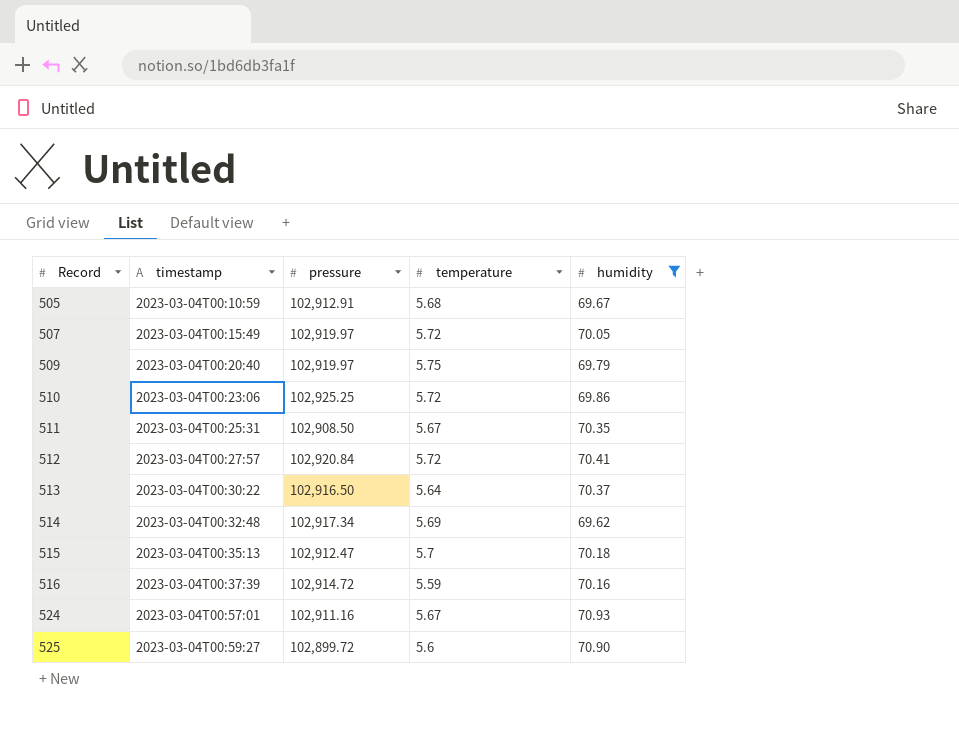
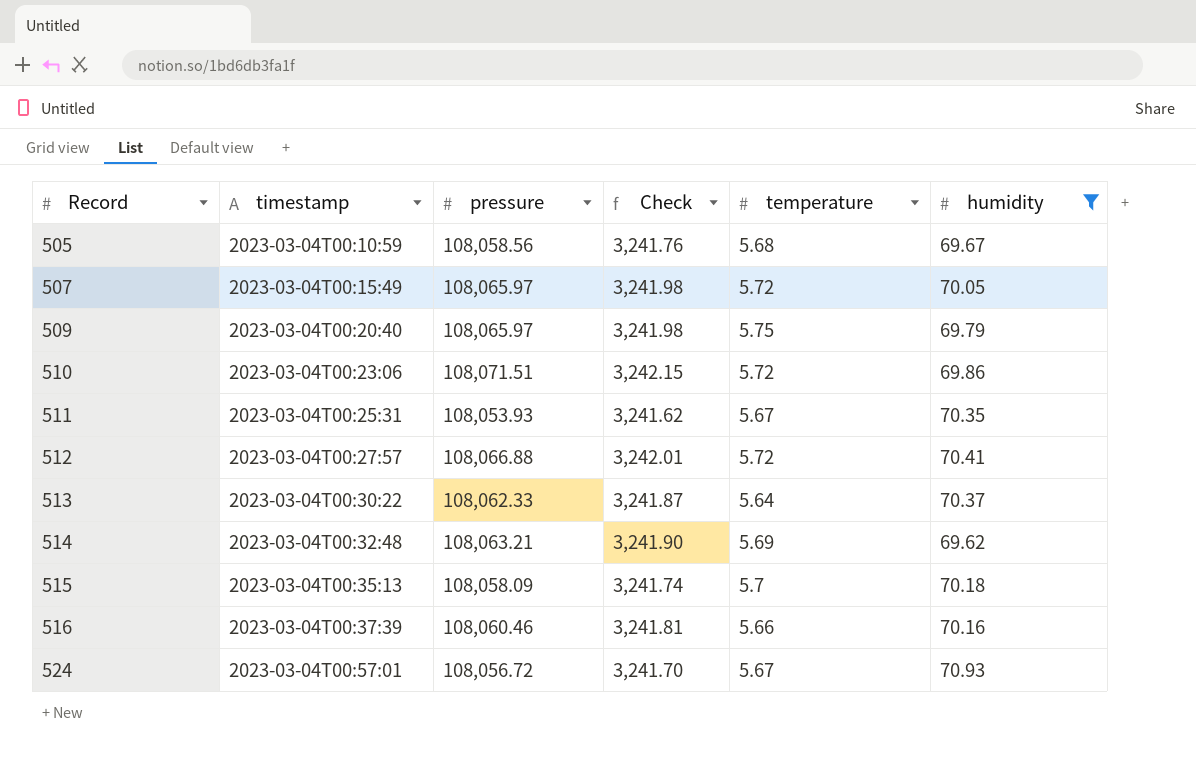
column Check | formula: none -> [pressure] * 0.03
row 525: 2023-03-04T00:59:27 | 102,899.72 | 5.6 | 70.90 -> none
505 | pressure: 102,912.91 -> 108,058.56
507 | pressure: 102,919.97 -> 108,065.97
509 | pressure: 102,919.97 -> 108,065.97
510 | pressure: 102,925.25 -> 108,071.51
511 | pressure: 102,908.50 -> 108,053.93
512 | pressure: 102,920.84 -> 108,066.88
513 | pressure: 102,916.50 -> 108,062.33
514 | pressure: 102,917.34 -> 108,063.21
515 | pressure: 102,912.47 -> 108,058.09
516 | pressure: 102,914.72 -> 108,060.46
516 | temperature: 5.59 -> 5.66
524 | pressure: 102,911.16 -> 108,056.72

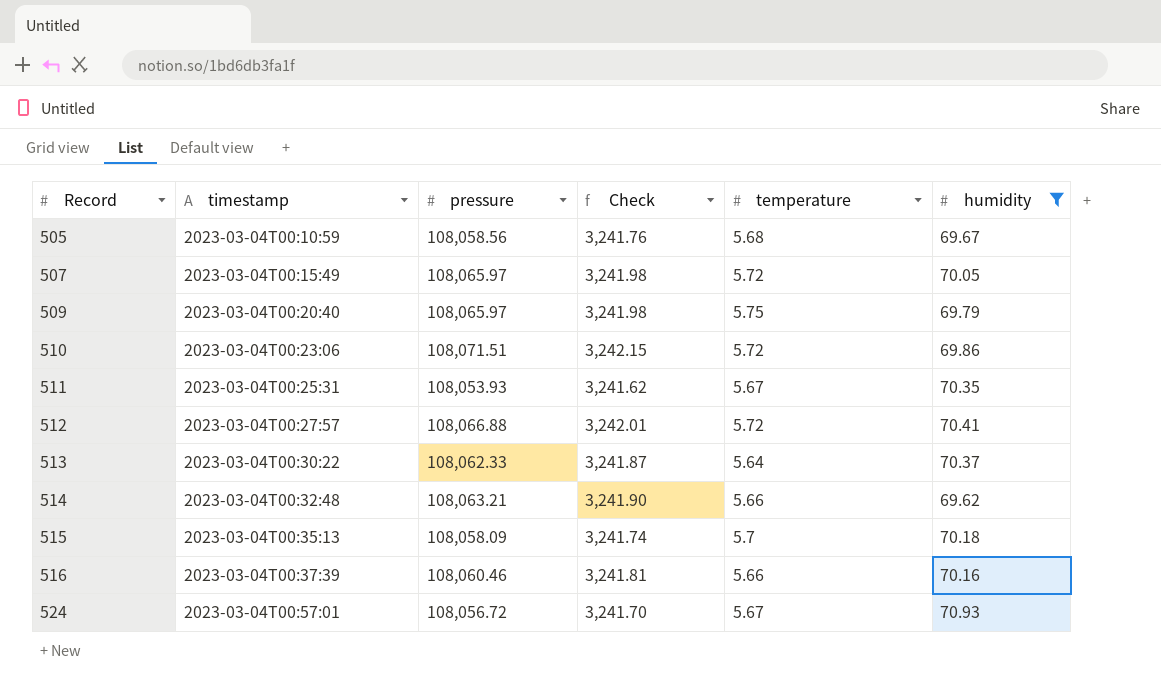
514 | temperature: 5.69 -> 5.66

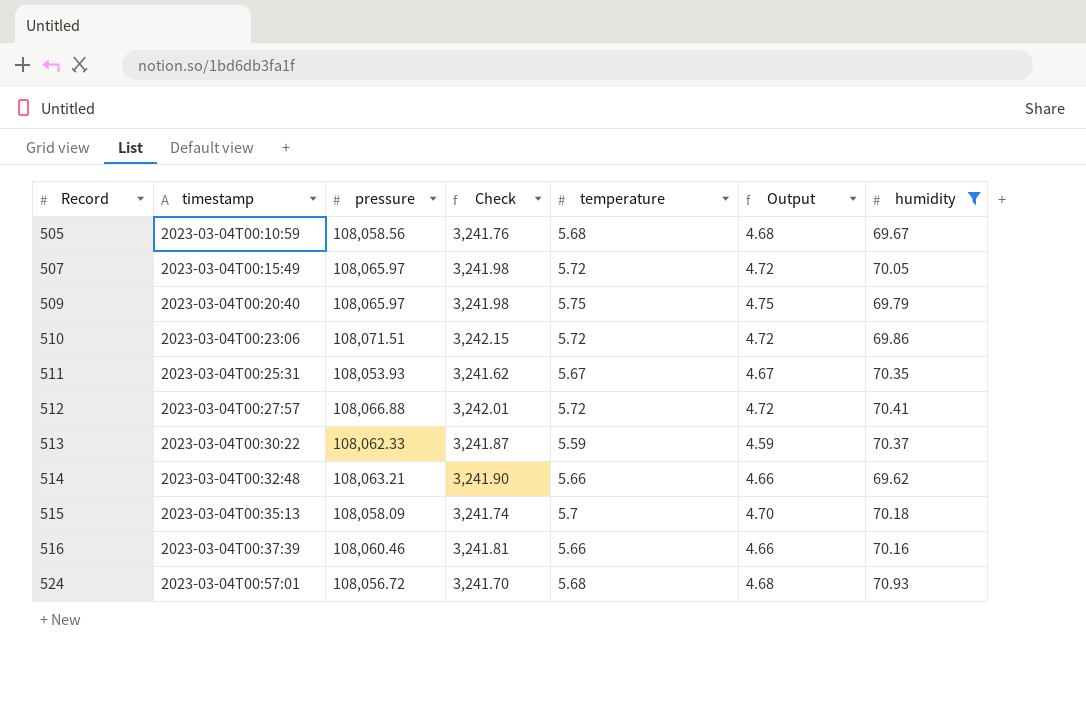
column Output | formula: none -> [temperature] - 1
513 | temperature: 5.64 -> 5.59
524 | temperature: 5.67 -> 5.68

